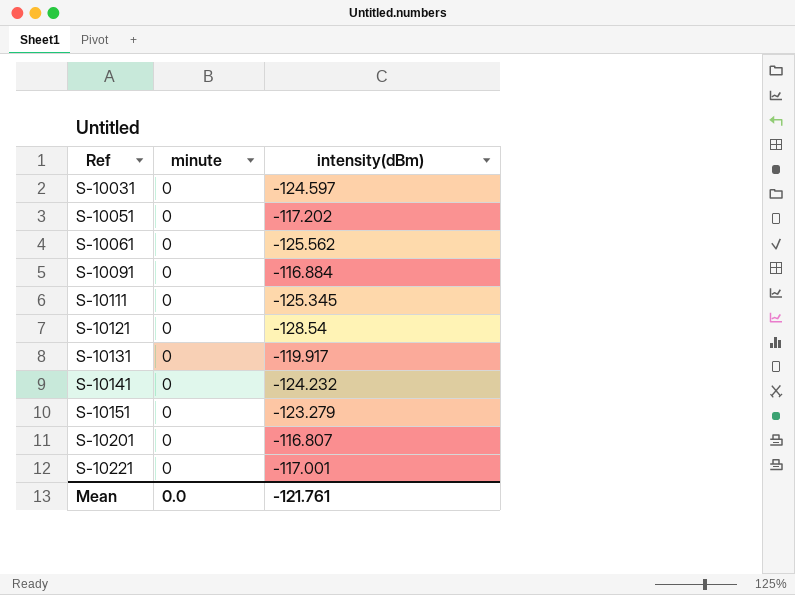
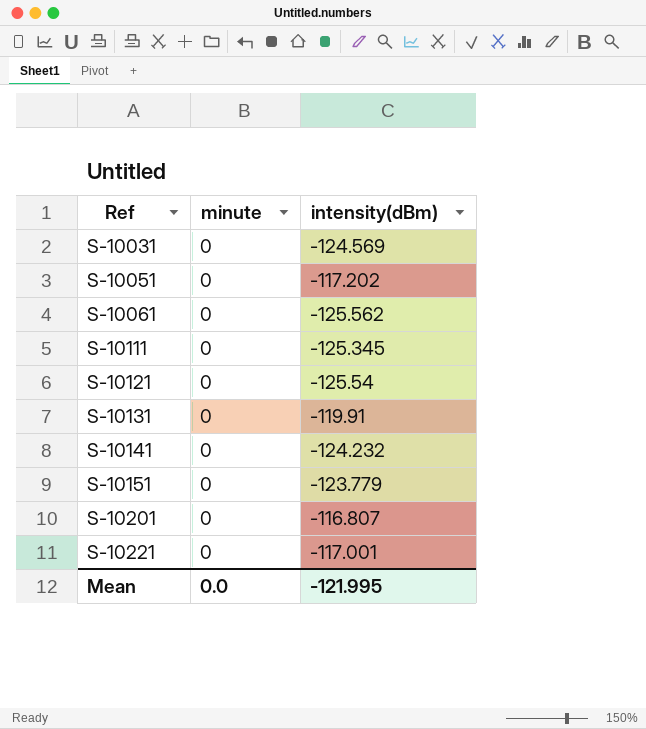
row S-10091: 0 | -116.884 -> none
S-10031 | intensity(dBm): -124.597 -> -124.569
S-10121 | intensity(dBm): -128.54 -> -125.54
S-10131 | intensity(dBm): -119.917 -> -119.91
S-10151 | intensity(dBm): -123.279 -> -123.779
Mean | intensity(dBm): -121.761 -> -121.995

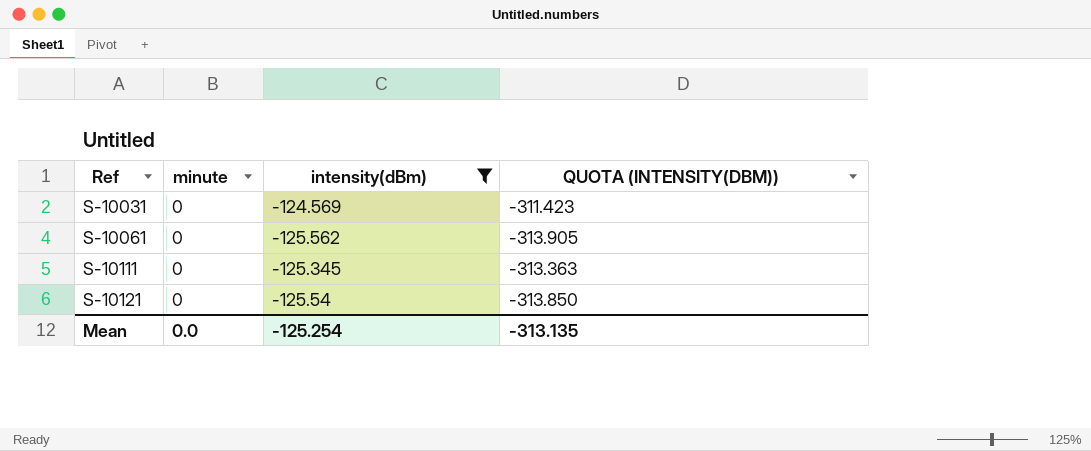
filter: none -> intensity(dBm) <= -124.569
column QUOTA (INTENSITY(DBM)) | formula: none -> [intensity(dBm)] * 2.5
Mean | intensity(dBm): -121.995 -> -125.254

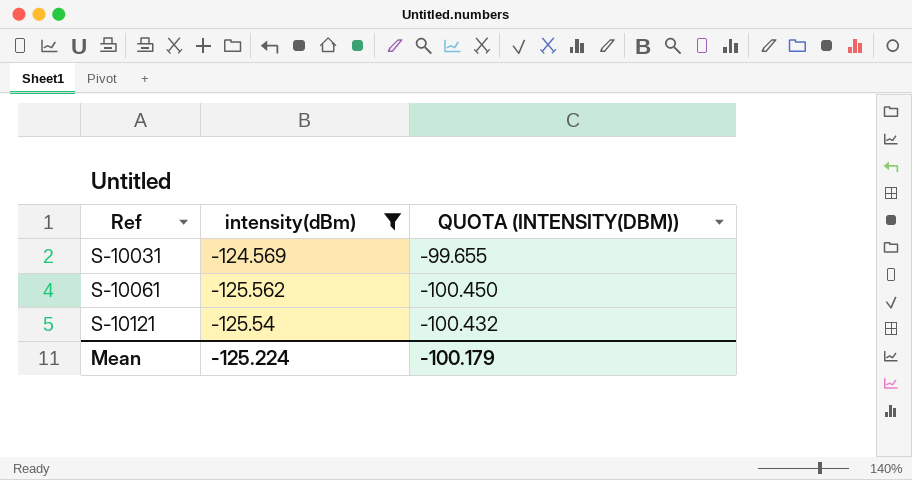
column minute | position: 2 -> none
column QUOTA (INTENSITY(DBM)) | formula: [intensity(dBm)] * 2.5 -> [intensity(dBm)] * 0.8
row S-10111: 0 | -125.345 | -313.363 -> none
Mean | intensity(dBm): -125.254 -> -125.224
Mean | QUOTA (INTENSITY(DBM)): -313.135 -> -100.179

